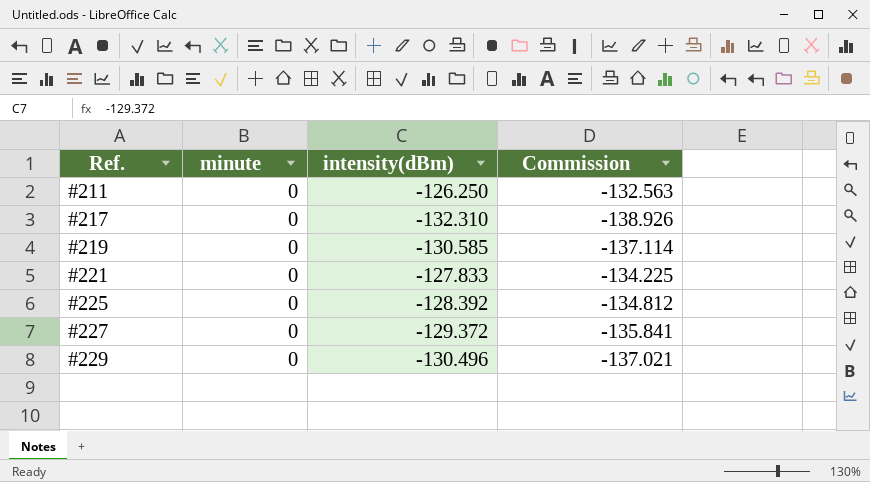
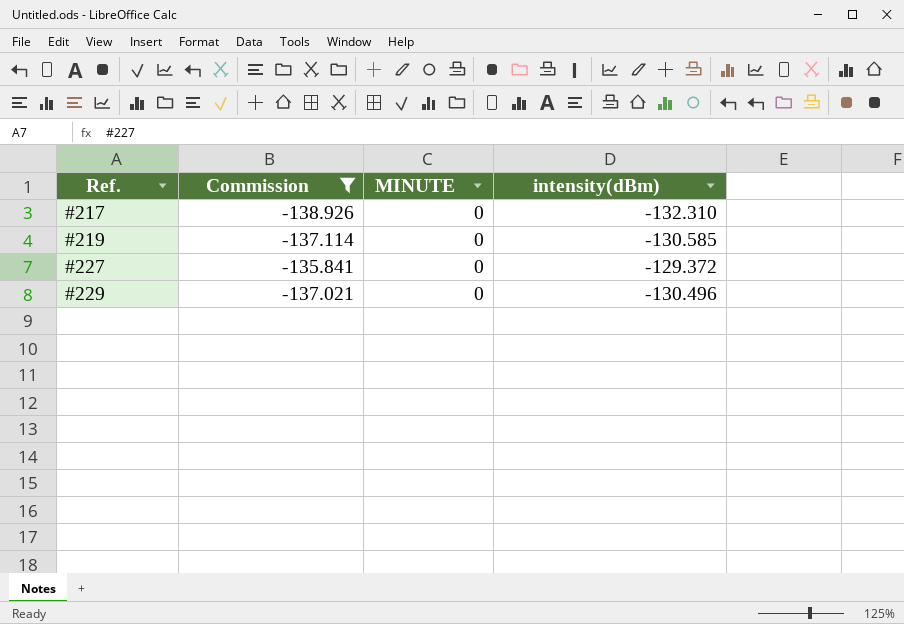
filter: none -> Commission <= -135.841
column Commission | position: 4 -> 2
column name: minute -> MINUTE

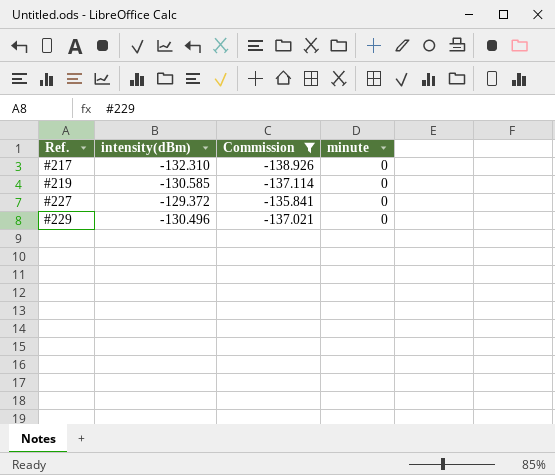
column intensity(dBm) | position: 4 -> 2
column name: MINUTE -> minute

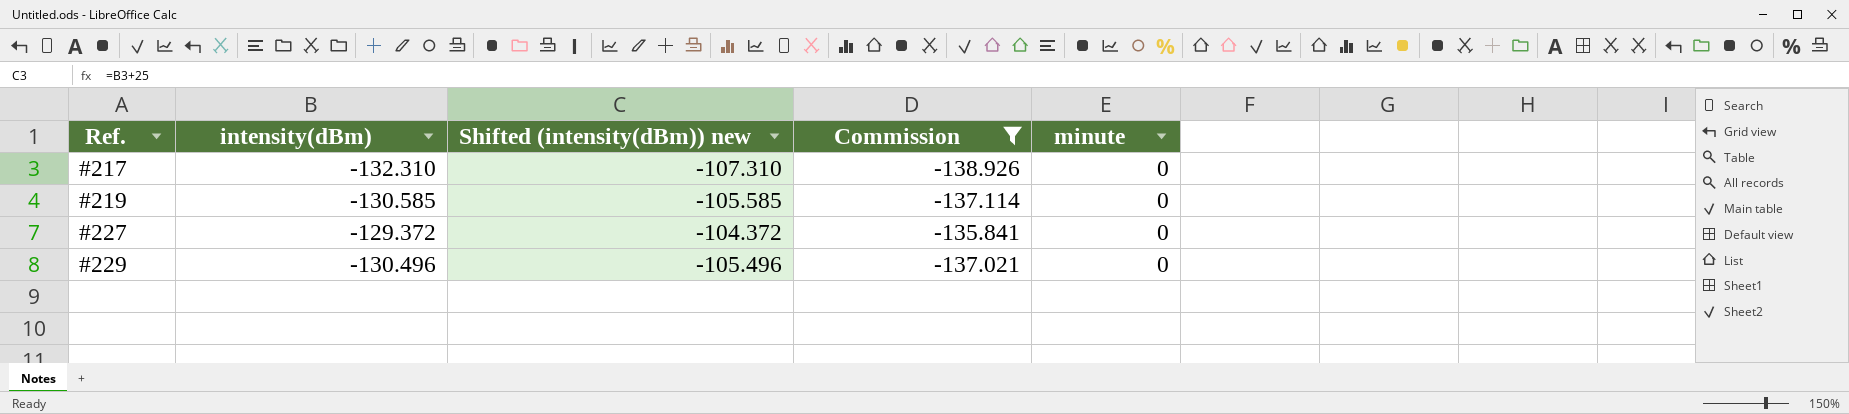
column Shifted (intensity(dBm)) new | formula: none -> [intensity(dBm)] + 25

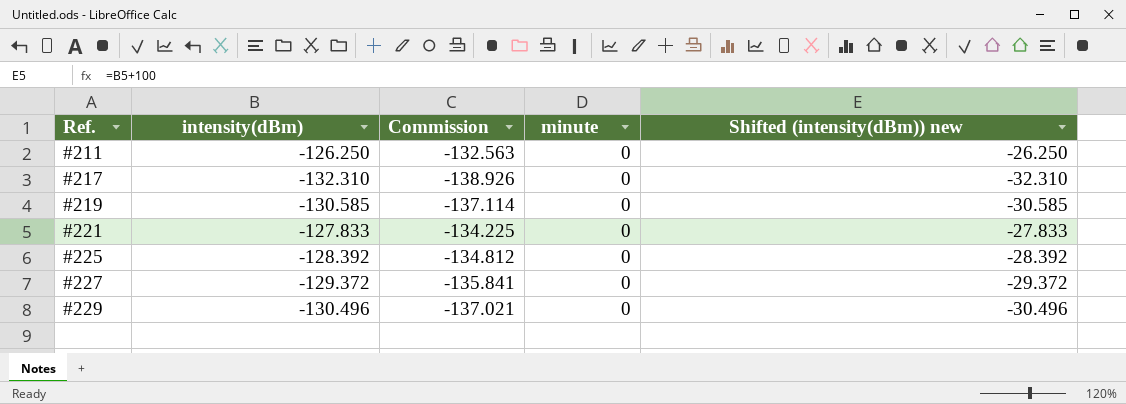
filter: Commission <= -135.841 -> none
column Shifted (intensity(dBm)) new | formula: [intensity(dBm)] + 25 -> [intensity(dBm)] + 100
column Shifted (intensity(dBm)) new | position: 3 -> 5

